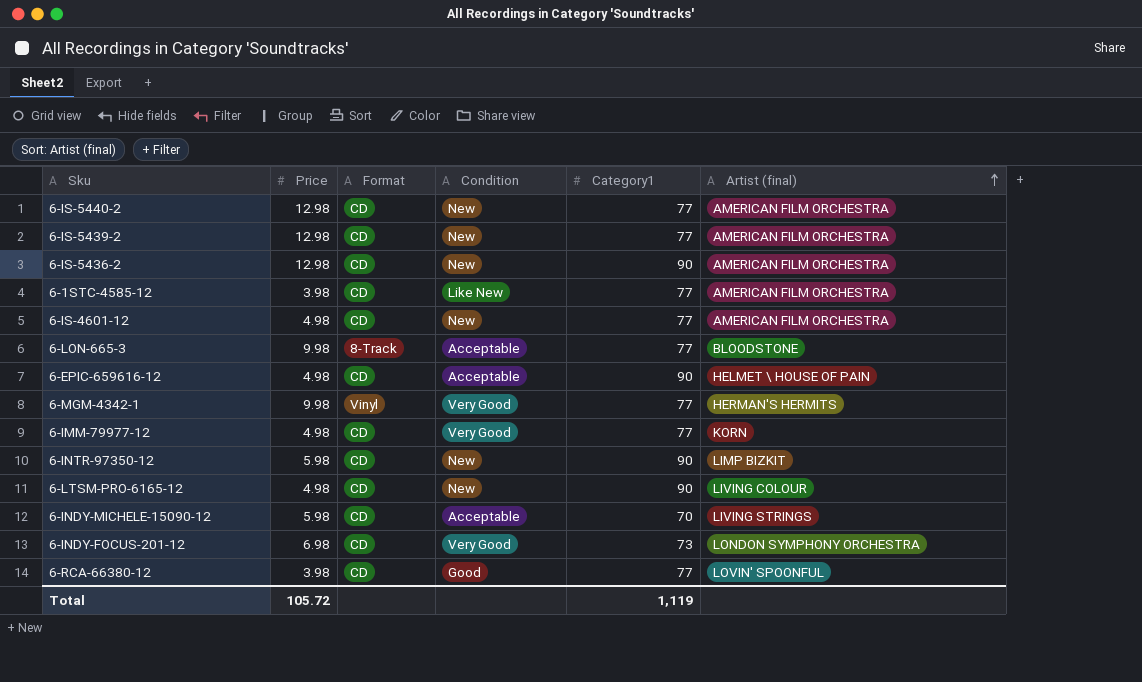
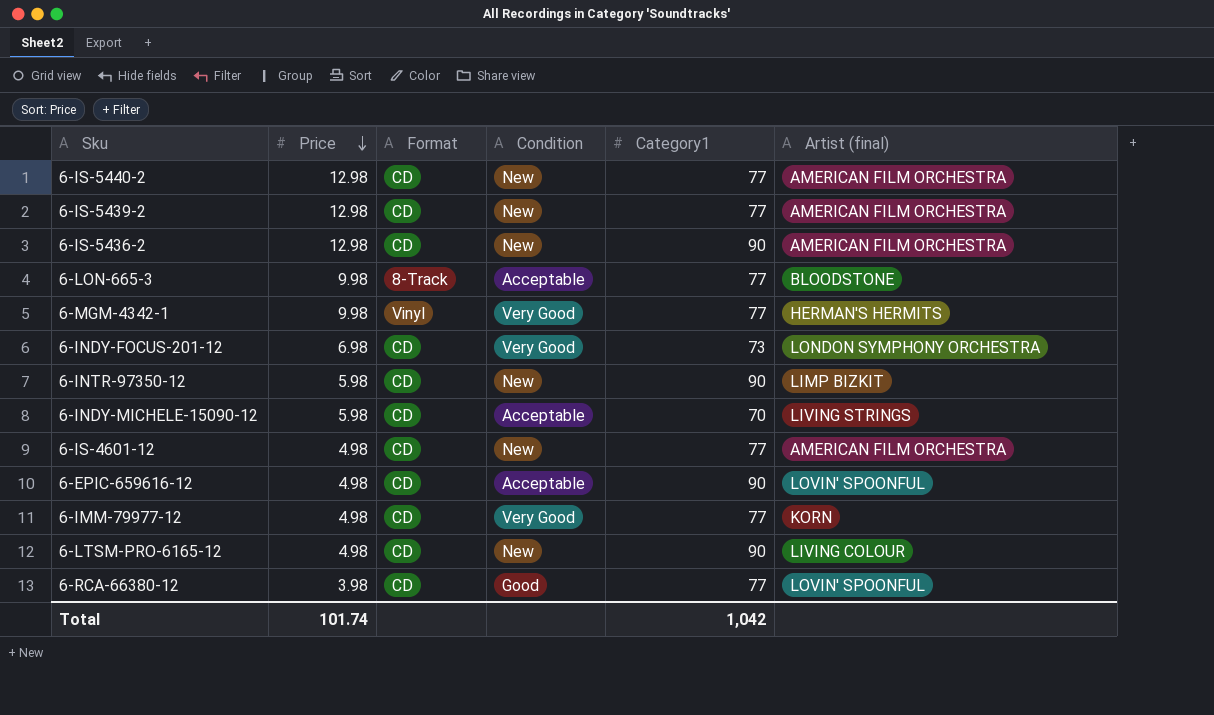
row order: Artist (final) ascending -> Price descending
row 6-1STC-4585-12: 3.98 | CD | Like New | 77 | AMERICAN FILM ORCHESTRA -> none
6-EPIC-659616-12 | Artist (final): HELMET \ HOUSE OF PAIN -> LOVIN' SPOONFUL
Total | Price: 105.72 -> 101.74
Total | Category1: 1,119 -> 1,042

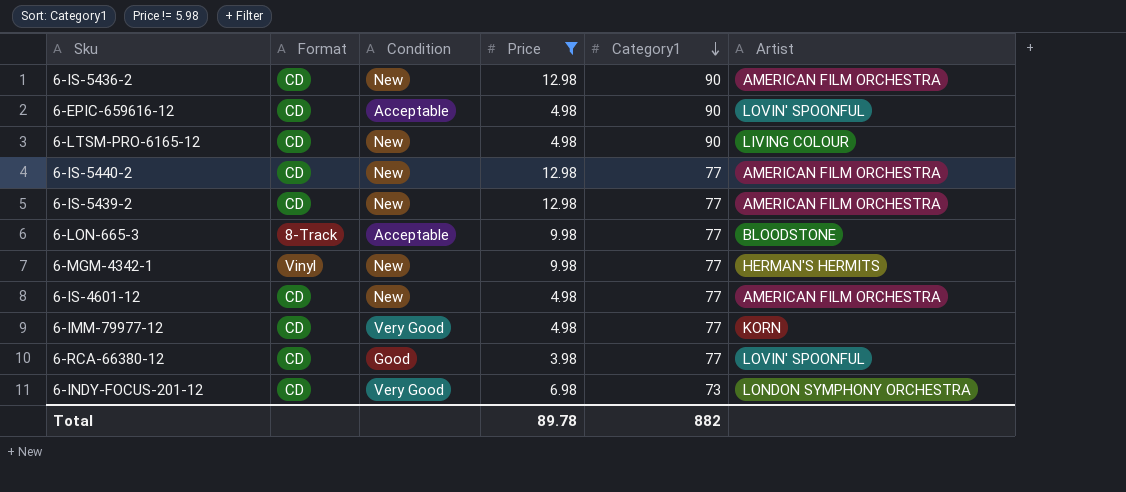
filter: none -> Price != 5.98
row order: Price descending -> Category1 descending
column Price | position: 2 -> 4
column name: Artist (final) -> Artist
6-MGM-4342-1 | Condition: Very Good -> New
Total | Price: 101.74 -> 89.78
Total | Category1: 1,042 -> 882

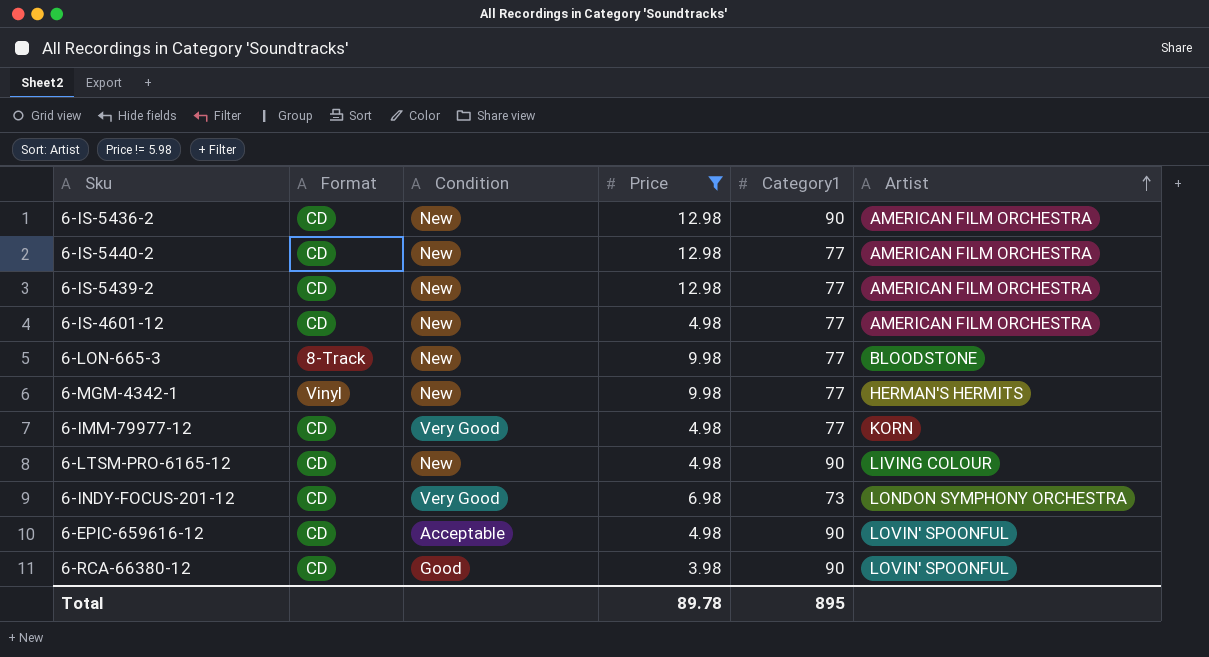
row order: Category1 descending -> Artist ascending
6-LON-665-3 | Condition: Acceptable -> New
6-RCA-66380-12 | Category1: 77 -> 90
Total | Category1: 882 -> 895

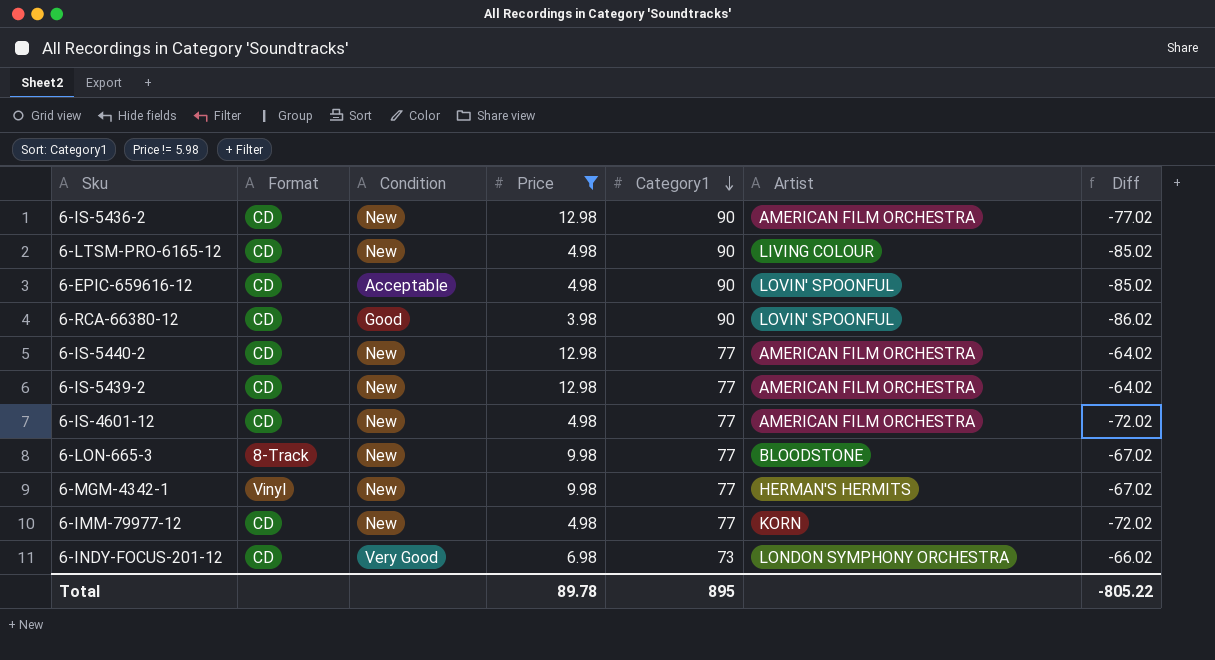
row order: Artist ascending -> Category1 descending
column Diff | formula: none -> [Price] - [Category1]
6-IMM-79977-12 | Condition: Very Good -> New

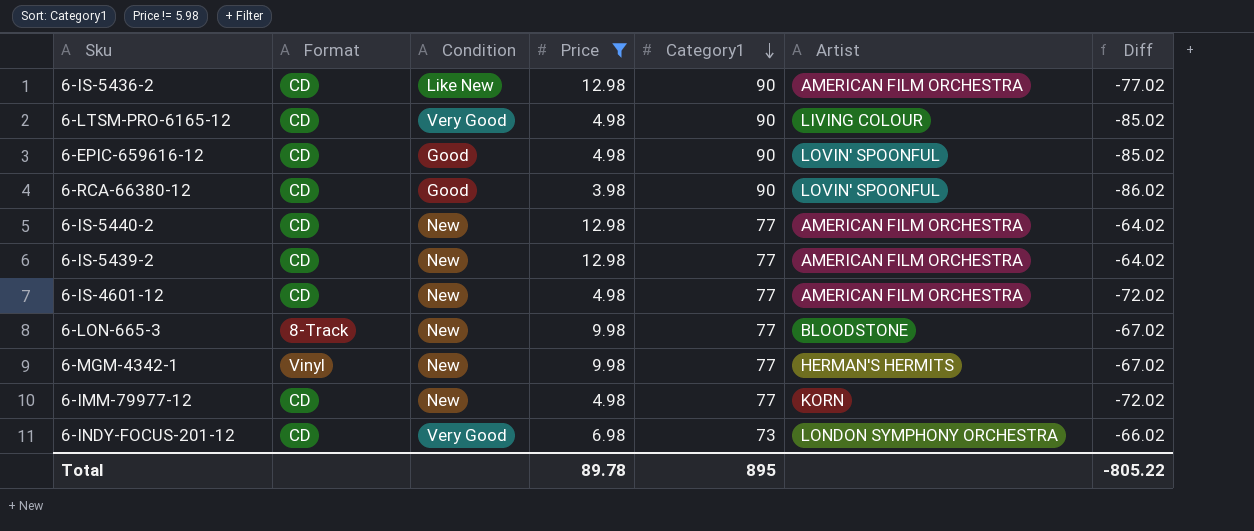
6-IS-5436-2 | Condition: New -> Like New
6-LTSM-PRO-6165-12 | Condition: New -> Very Good
6-EPIC-659616-12 | Condition: Acceptable -> Good

